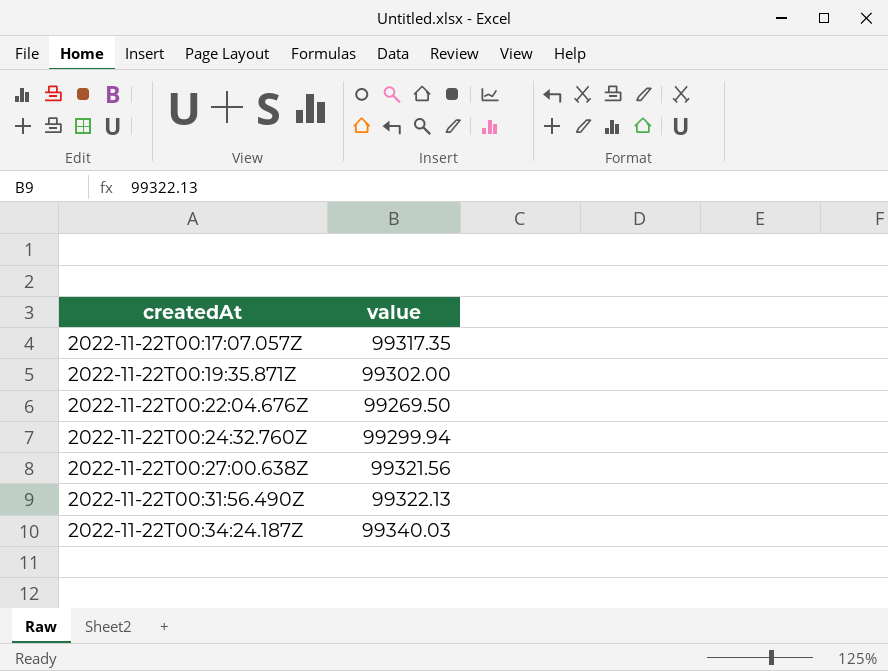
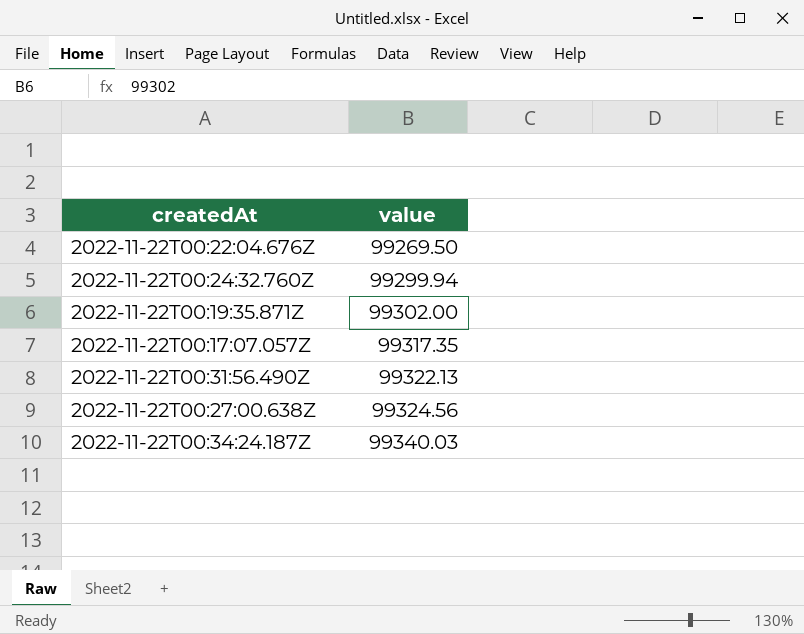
row order: createdAt ascending -> value ascending
2022-11-22T00:27:00.638Z | value: 99321.56 -> 99324.56

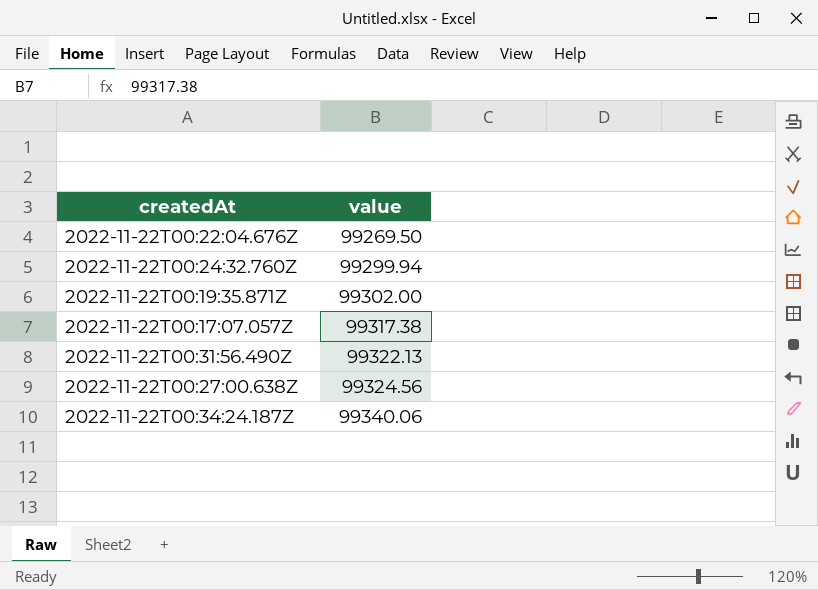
2022-11-22T00:17:07.057Z | value: 99317.35 -> 99317.38
2022-11-22T00:34:24.187Z | value: 99340.03 -> 99340.06

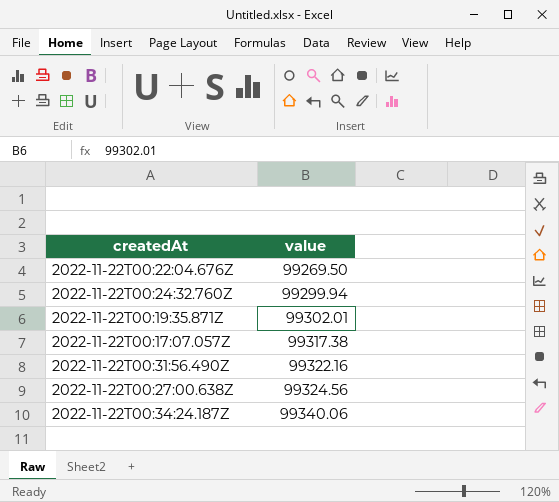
2022-11-22T00:19:35.871Z | value: 99302.00 -> 99302.01
2022-11-22T00:31:56.490Z | value: 99322.13 -> 99322.16

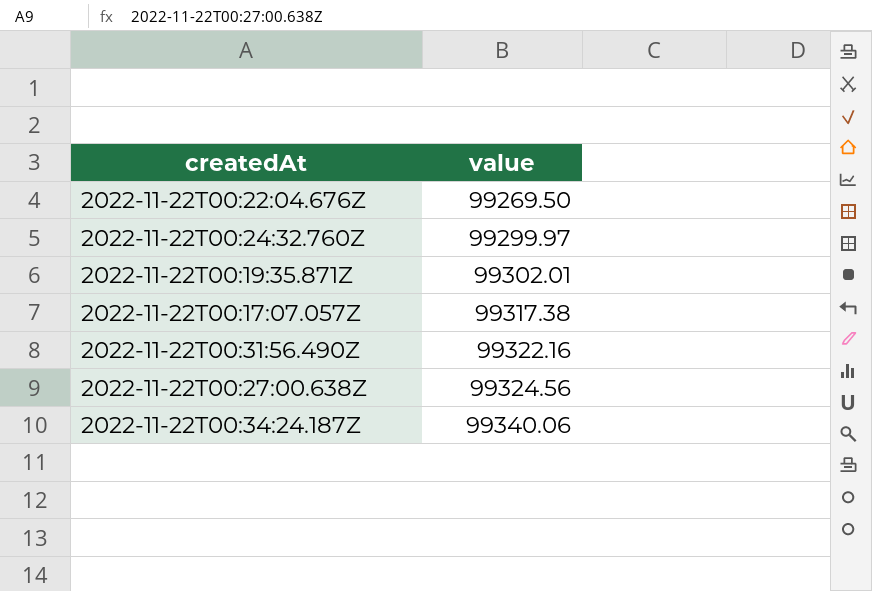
2022-11-22T00:24:32.760Z | value: 99299.94 -> 99299.97

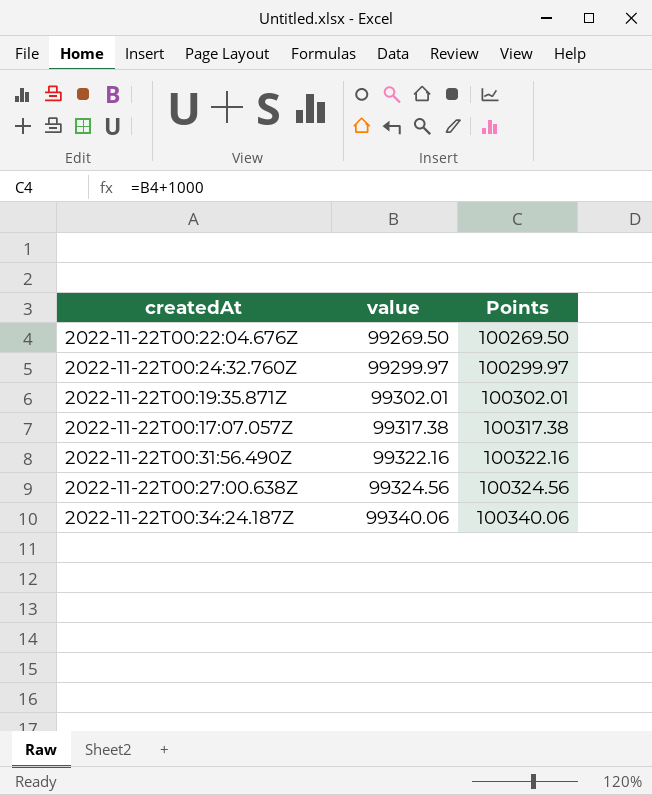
column Points | formula: none -> [value] + 1000

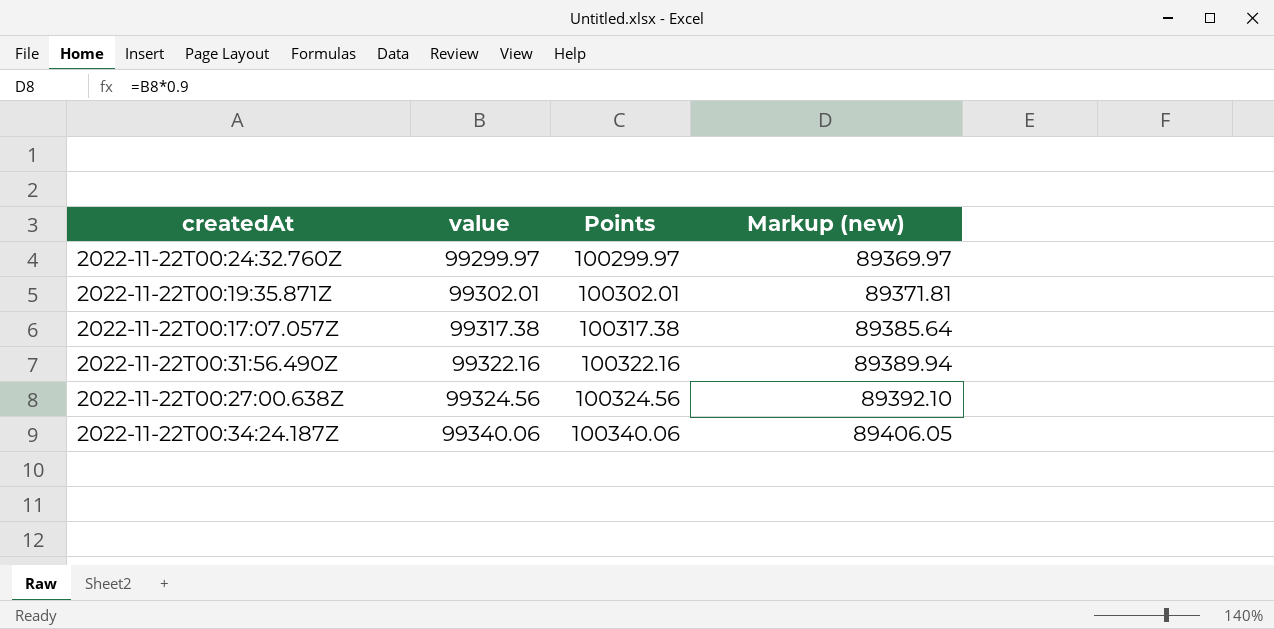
column Markup (new) | formula: none -> [value] * 0.9
row 2022-11-22T00:22:04.676Z: 99269.50 | 100269.50 -> none

